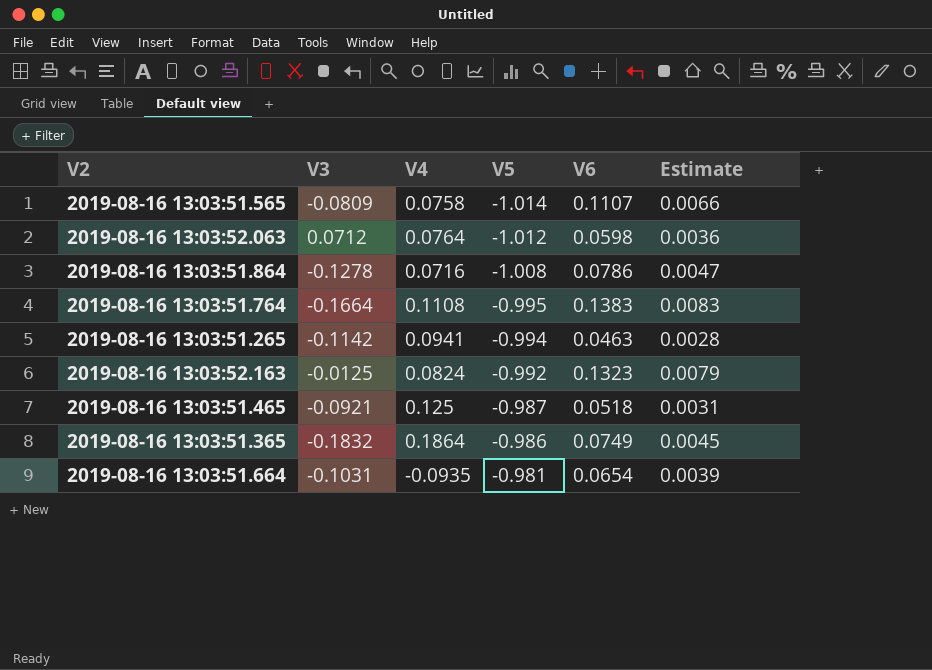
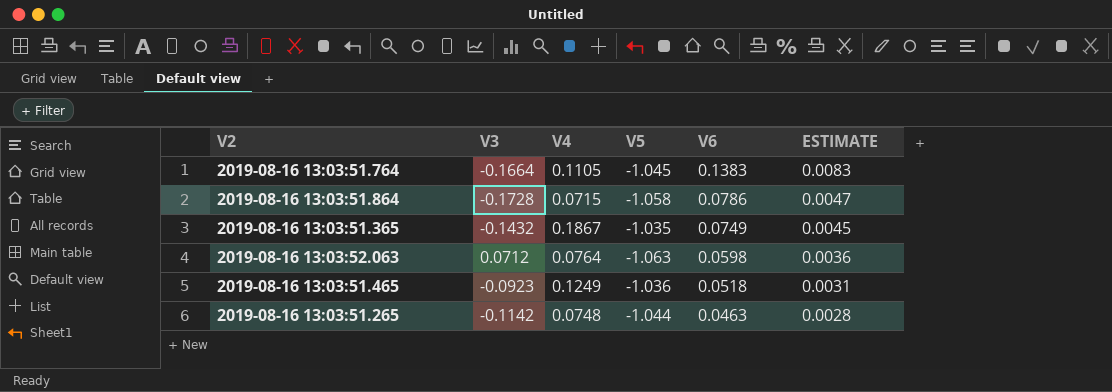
row order: V5 ascending -> V6 descending
column name: Estimate -> ESTIMATE
row 2019-08-16 13:03:51.565: -0.0809 | 0.0758 | -1.014 | 0.1107 | 0.0066 -> none
row 2019-08-16 13:03:52.163: -0.0125 | 0.0824 | -0.992 | 0.1323 | 0.0079 -> none
row 2019-08-16 13:03:51.664: -0.1031 | -0.0935 | -0.981 | 0.0654 | 0.0039 -> none
2019-08-16 13:03:51.764 | V4: 0.1108 -> 0.1105
2019-08-16 13:03:51.764 | V5: -0.995 -> -1.045
2019-08-16 13:03:51.864 | V3: -0.1278 -> -0.1728
2019-08-16 13:03:51.864 | V4: 0.0716 -> 0.0715
2019-08-16 13:03:51.864 | V5: -1.008 -> -1.058
2019-08-16 13:03:51.365 | V3: -0.1832 -> -0.1432
2019-08-16 13:03:51.365 | V4: 0.1864 -> 0.1867
2019-08-16 13:03:51.365 | V5: -0.986 -> -1.035
2019-08-16 13:03:52.063 | V5: -1.012 -> -1.063
2019-08-16 13:03:51.465 | V3: -0.0921 -> -0.0923
2019-08-16 13:03:51.465 | V4: 0.125 -> 0.1249
2019-08-16 13:03:51.465 | V5: -0.987 -> -1.036
2019-08-16 13:03:51.265 | V4: 0.0941 -> 0.0748
2019-08-16 13:03:51.265 | V5: -0.994 -> -1.044

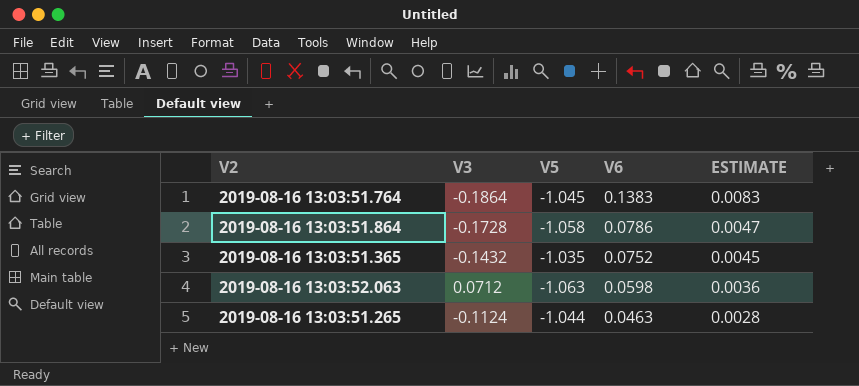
column V4 | position: 3 -> none
row 2019-08-16 13:03:51.465: -0.0923 | 0.1249 | -1.036 | 0.0518 | 0.0031 -> none
2019-08-16 13:03:51.764 | V3: -0.1664 -> -0.1864
2019-08-16 13:03:51.365 | V6: 0.0749 -> 0.0752
2019-08-16 13:03:51.265 | V3: -0.1142 -> -0.1124

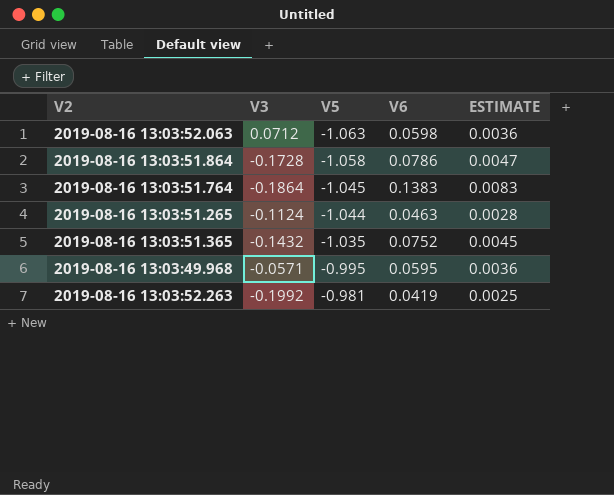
row order: V6 descending -> V5 ascending
row 2019-08-16 13:03:49.968: none -> -0.0571 | -0.995 | 0.0595 | 0.0036
row 2019-08-16 13:03:52.263: none -> -0.1992 | -0.981 | 0.0419 | 0.0025

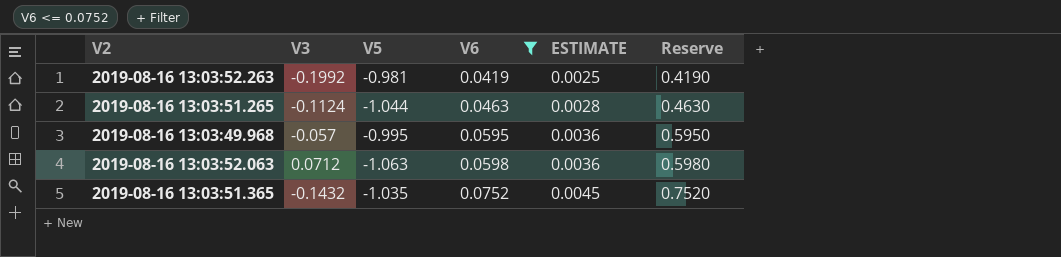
filter: none -> V6 <= 0.0752
row order: V5 ascending -> V6 ascending
column Reserve | formula: none -> [V6] * 10
2019-08-16 13:03:49.968 | V3: -0.0571 -> -0.057

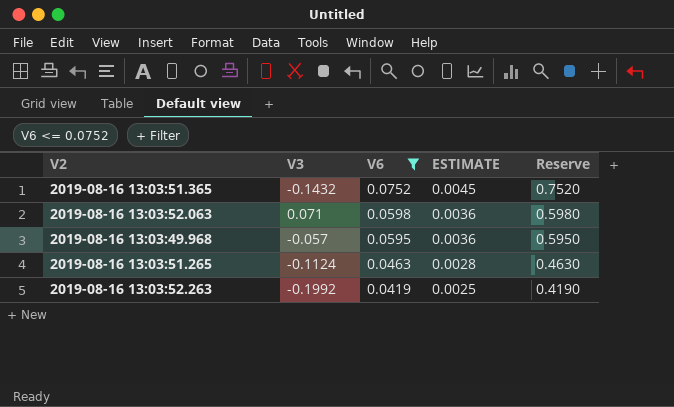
row order: V6 ascending -> V6 descending
column V5 | position: 3 -> none
2019-08-16 13:03:52.063 | V3: 0.0712 -> 0.071

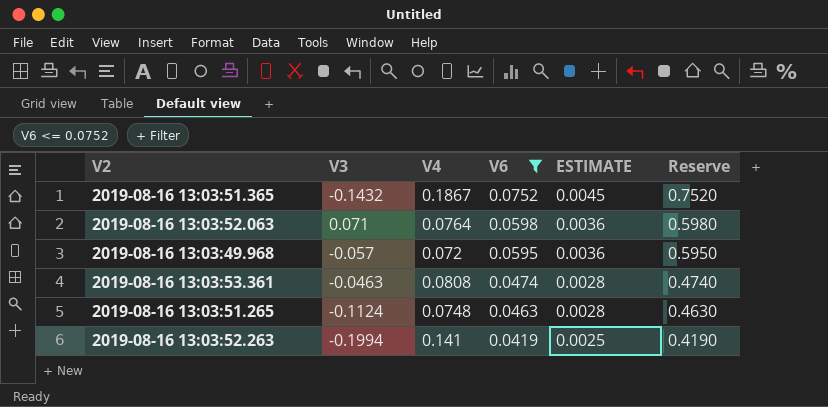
column V4 | position: none -> 3
row 2019-08-16 13:03:53.361: none -> -0.0463 | 0.0808 | 0.0474 | 0.0028 | 0.4740
2019-08-16 13:03:52.263 | V3: -0.1992 -> -0.1994

